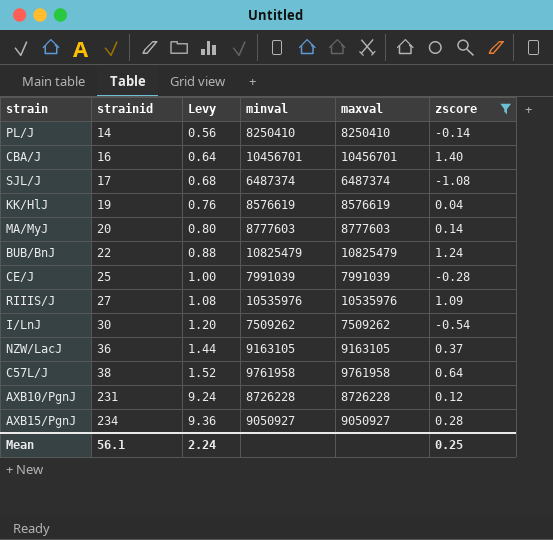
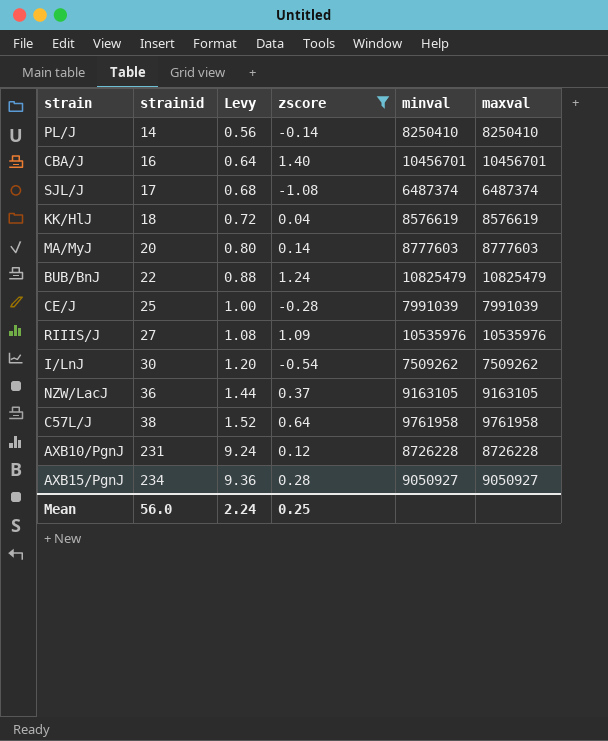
column zscore | position: 6 -> 4
KK/HlJ | strainid: 19 -> 18
KK/HlJ | Levy: 0.76 -> 0.72
Mean | strainid: 56.1 -> 56.0

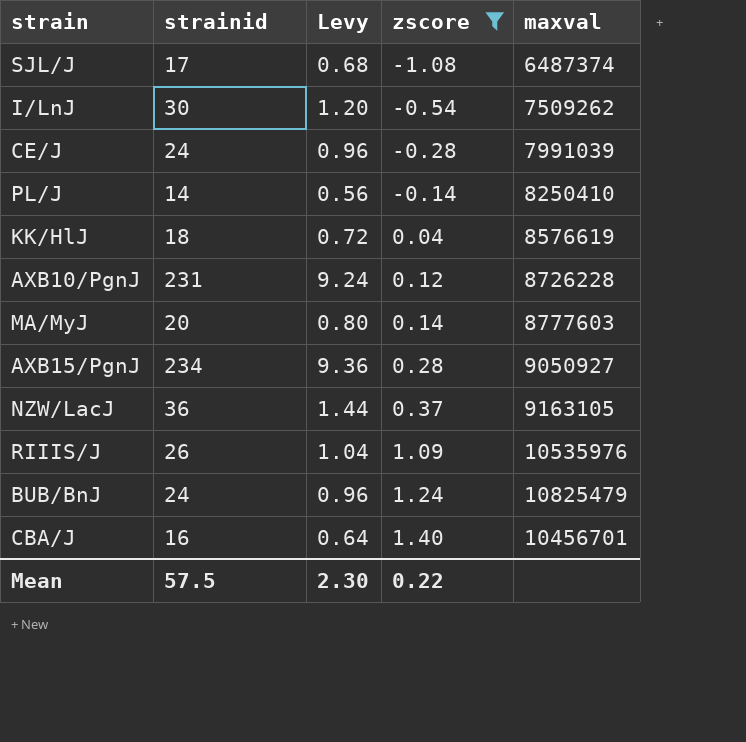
row order: strainid ascending -> zscore ascending
column minval | position: 5 -> none
row C57L/J: 38 | 1.52 | 0.64 | 9761958 | 9761958 -> none
CE/J | strainid: 25 -> 24
CE/J | Levy: 1.00 -> 0.96
RIIIS/J | strainid: 27 -> 26
RIIIS/J | Levy: 1.08 -> 1.04
BUB/BnJ | strainid: 22 -> 24
BUB/BnJ | Levy: 0.88 -> 0.96
Mean | strainid: 56.0 -> 57.5
Mean | Levy: 2.24 -> 2.30
Mean | zscore: 0.25 -> 0.22

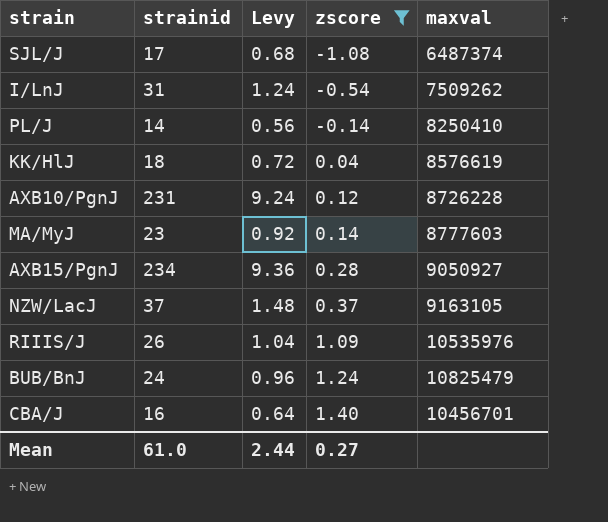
row CE/J: 24 | 0.96 | -0.28 | 7991039 -> none
I/LnJ | strainid: 30 -> 31
I/LnJ | Levy: 1.20 -> 1.24
MA/MyJ | strainid: 20 -> 23
MA/MyJ | Levy: 0.80 -> 0.92
NZW/LacJ | strainid: 36 -> 37
NZW/LacJ | Levy: 1.44 -> 1.48
Mean | strainid: 57.5 -> 61.0
Mean | Levy: 2.30 -> 2.44
Mean | zscore: 0.22 -> 0.27

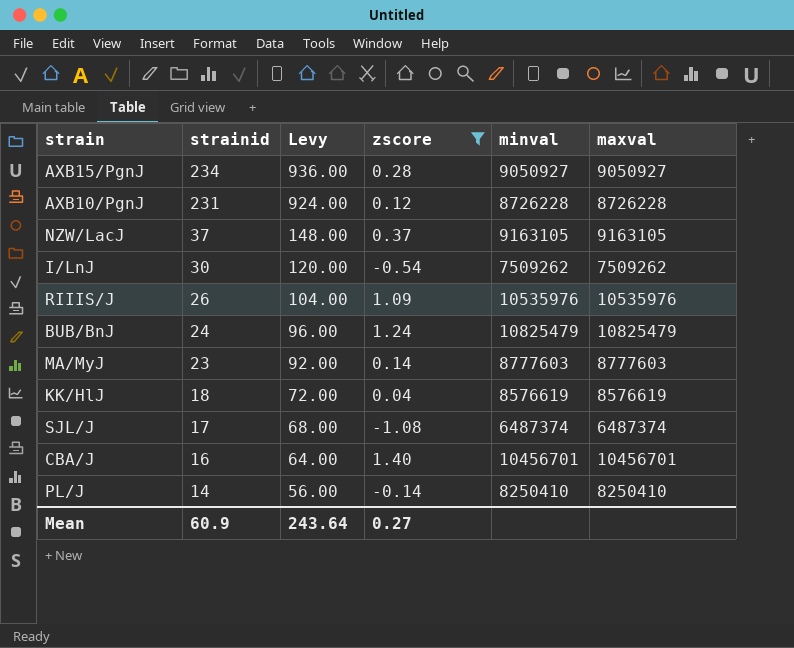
row order: zscore ascending -> strainid descending
column Levy | formula: [strainid] * 0.04 -> [strainid] * 4
column minval | position: none -> 5
I/LnJ | strainid: 31 -> 30
Mean | strainid: 61.0 -> 60.9
Mean | Levy: 2.44 -> 243.64

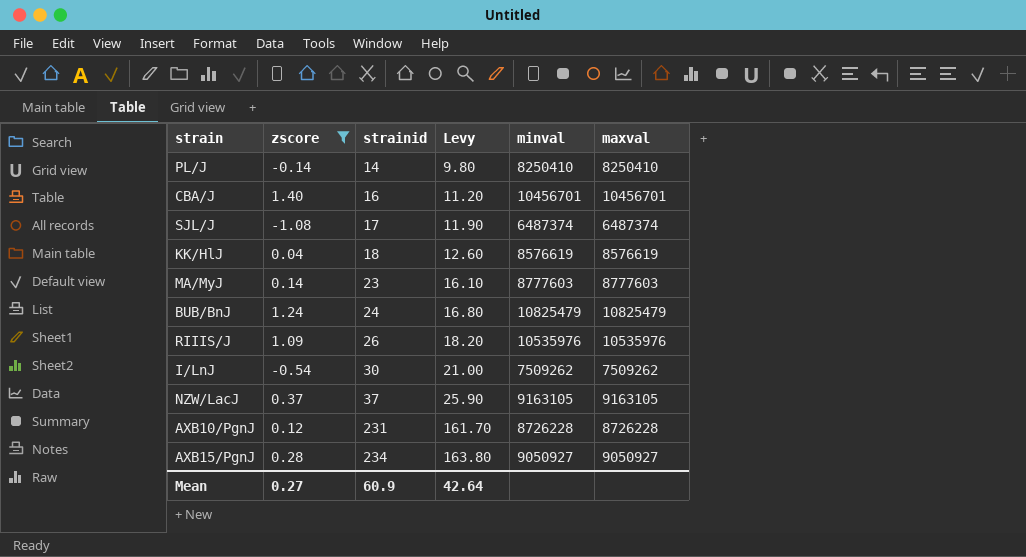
row order: strainid descending -> strainid ascending
column zscore | position: 4 -> 2
column Levy | formula: [strainid] * 4 -> [strainid] * 0.7
Mean | Levy: 243.64 -> 42.64

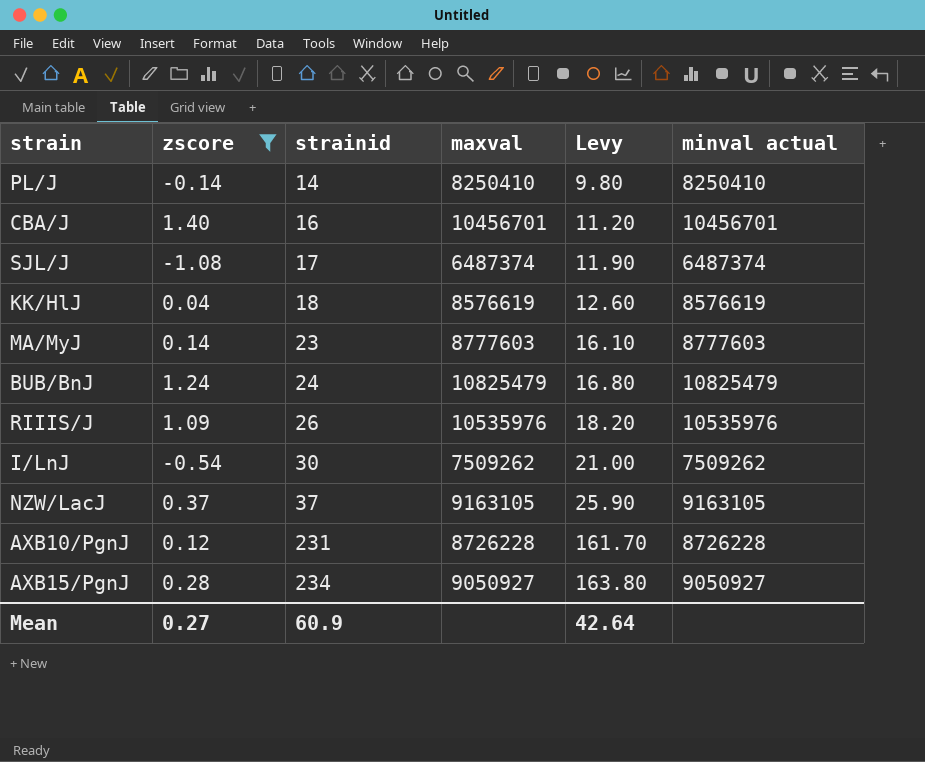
column maxval | position: 6 -> 4
column name: minval -> minval actual

